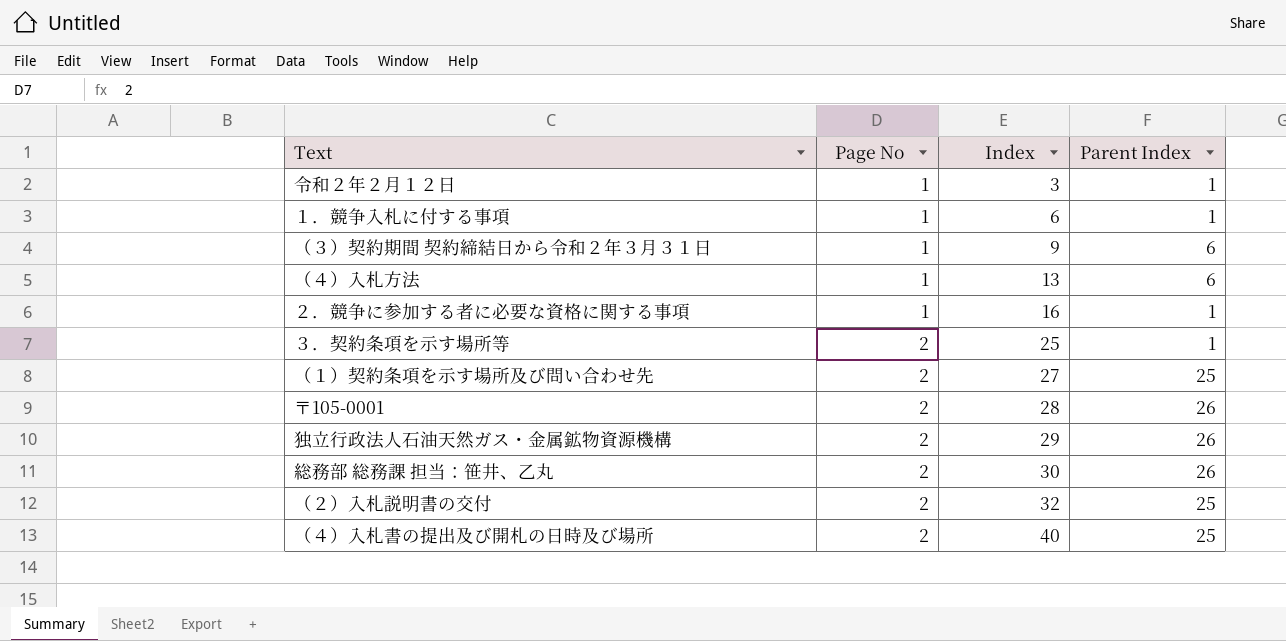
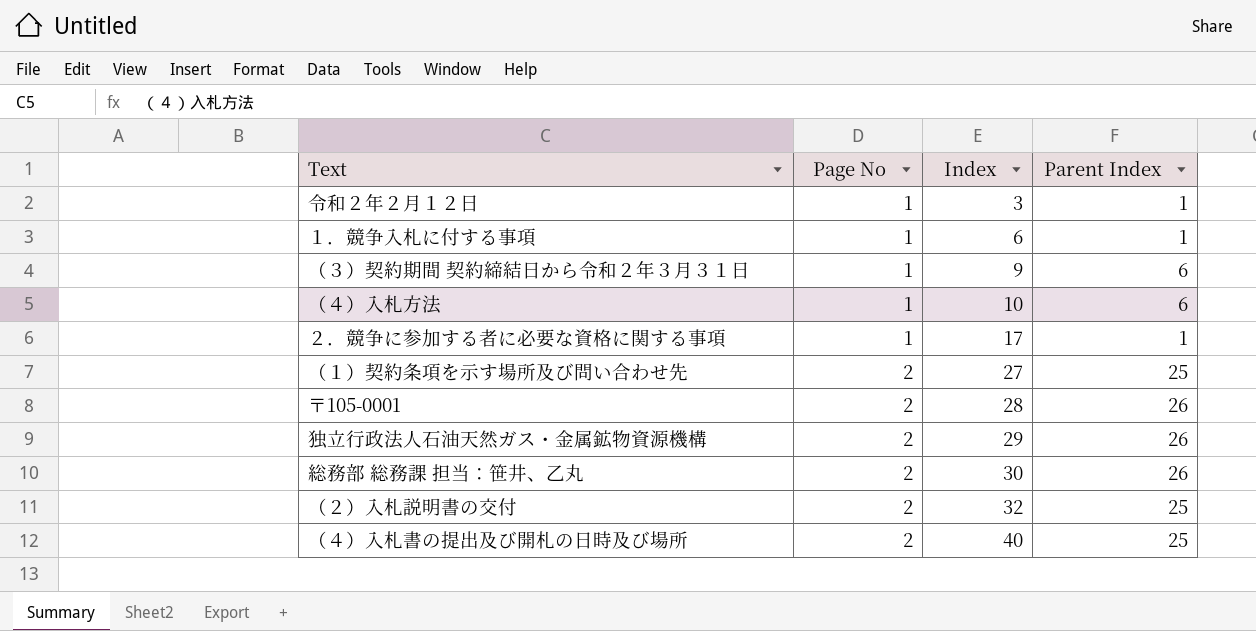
row ３．契約条項を示す場所等: 2 | 25 | 1 -> none
（４）入札方法 | Index: 13 -> 10
２．競争に参加する者に必要な資格に関する事項 | Index: 16 -> 17

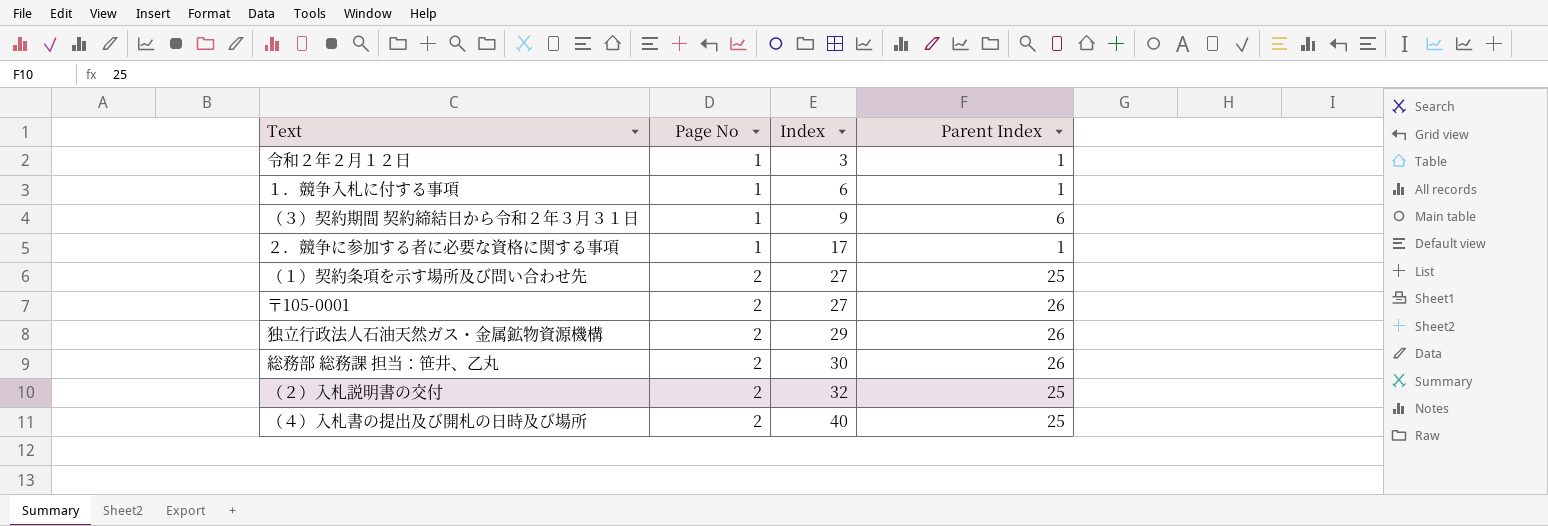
row （４）入札方法: 1 | 10 | 6 -> none
〒105-0001 | Index: 28 -> 27

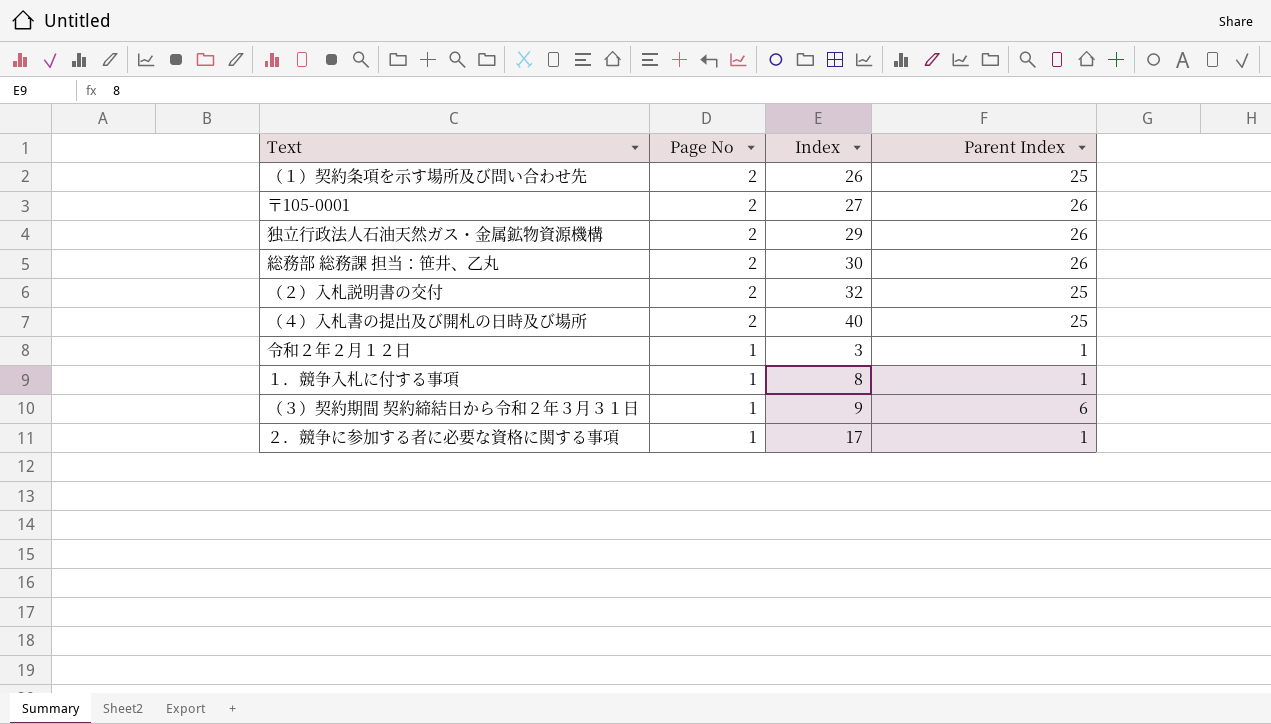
row order: Page No ascending -> Page No descending
（１）契約条項を示す場所及び問い合わせ先 | Index: 27 -> 26
１．競争入札に付する事項 | Index: 6 -> 8

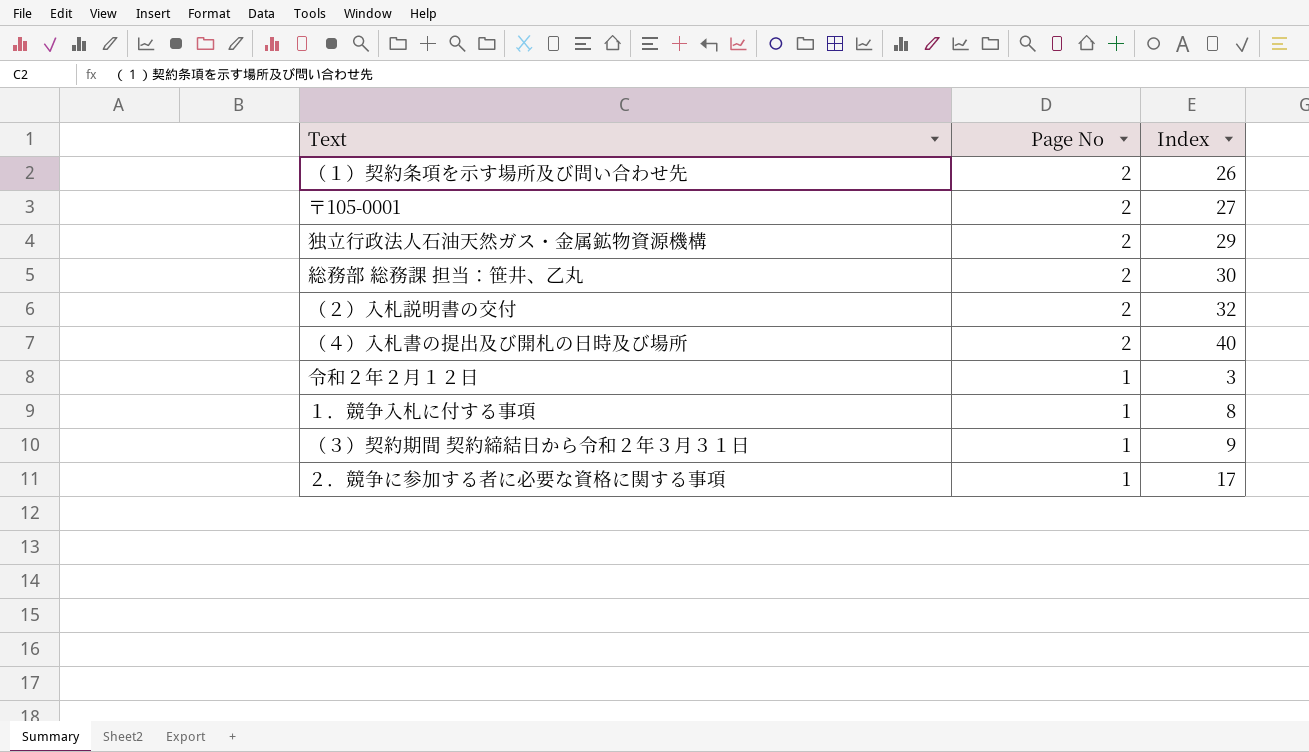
column Parent Index | position: 4 -> none

